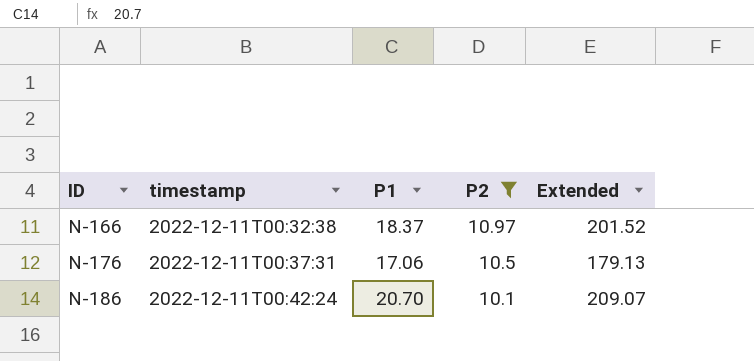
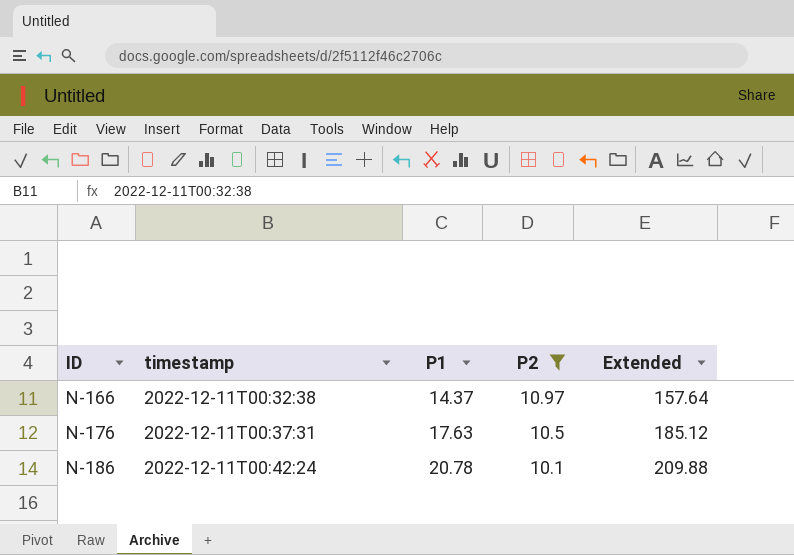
N-166 | P1: 18.37 -> 14.37
N-166 | Extended: 201.52 -> 157.64
N-176 | P1: 17.06 -> 17.63
N-176 | Extended: 179.13 -> 185.12
N-186 | P1: 20.70 -> 20.78
N-186 | Extended: 209.07 -> 209.88

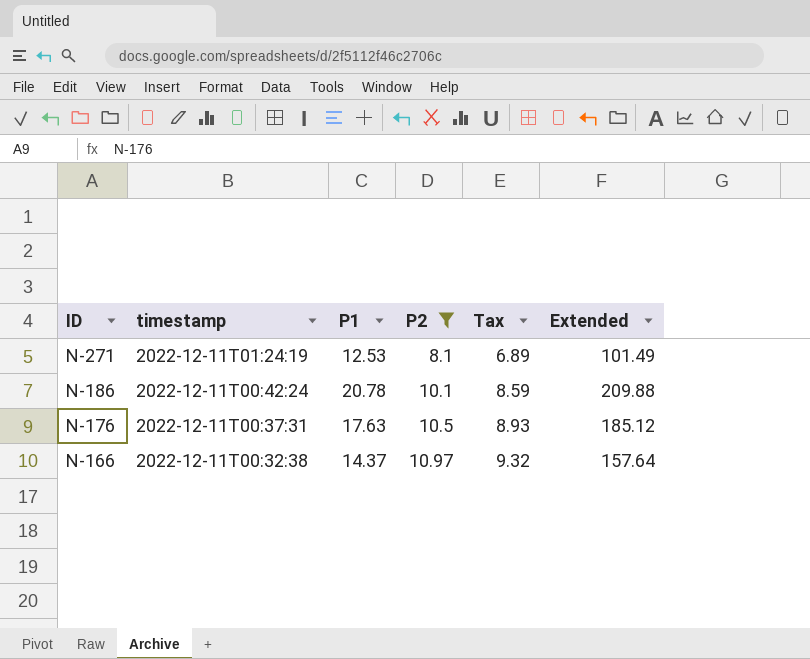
row order: ID ascending -> ID descending
column Tax | formula: none -> [P2] * 0.85
row N-271: none -> 2022-12-11T01:24:19 | 12.53 | 8.1 | 6.89 | 101.49

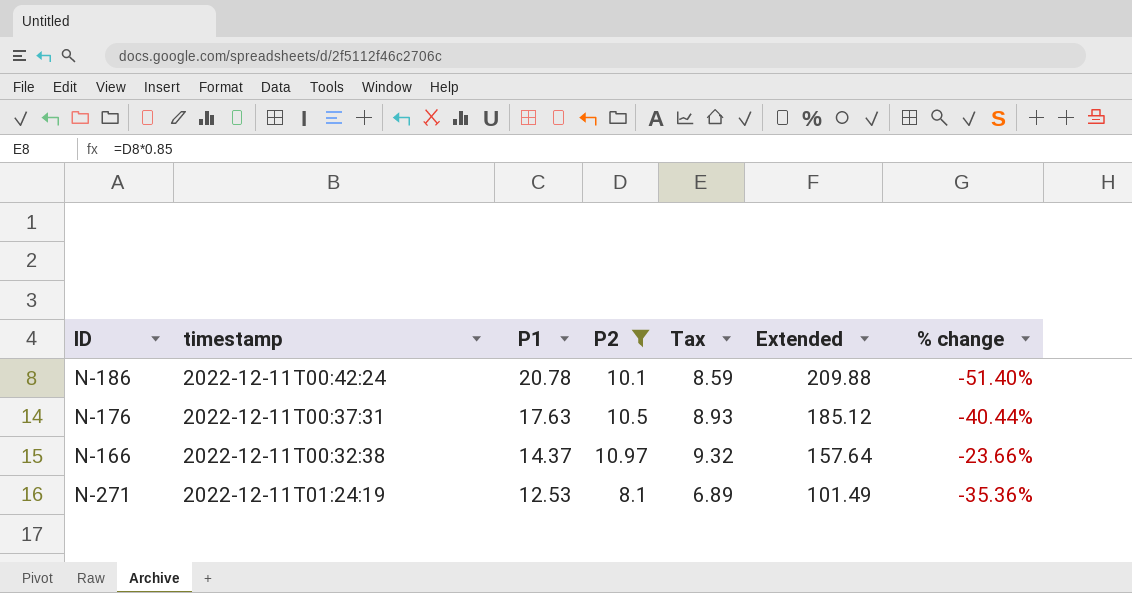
row order: ID descending -> P1 descending
column % change | formula: none -> ([P2] - [P1]) / [P1]

